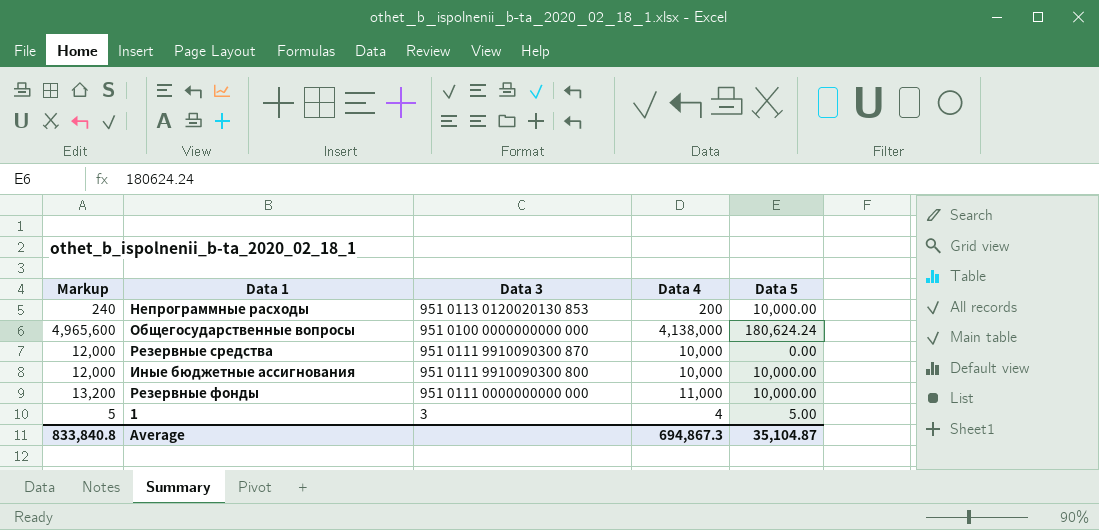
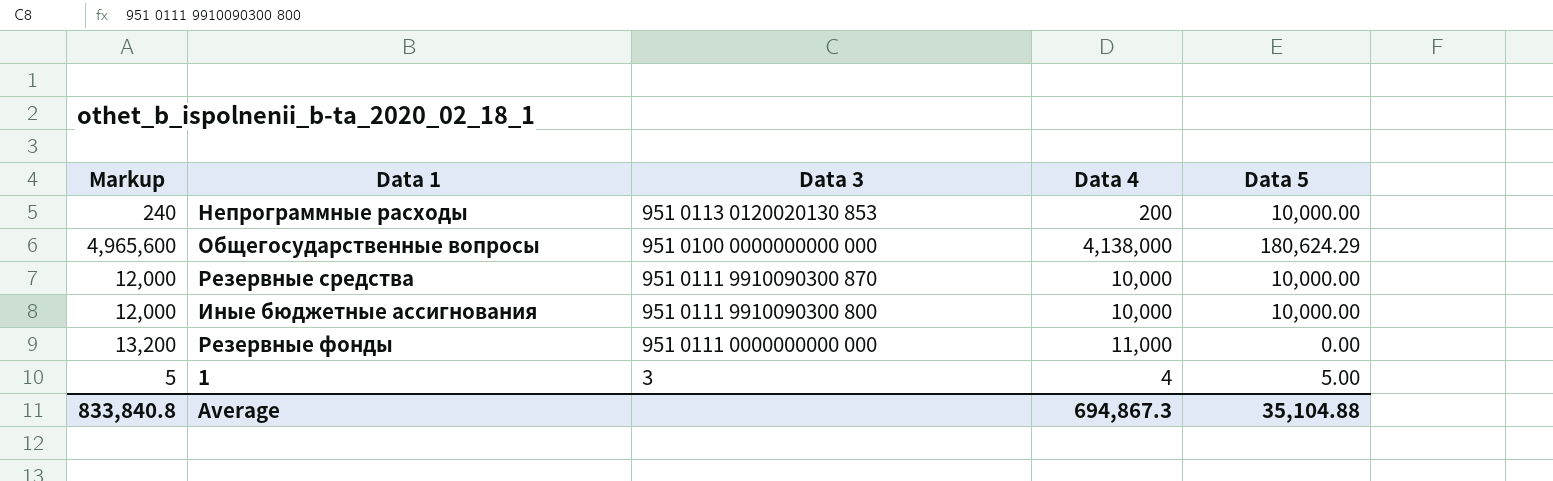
Общегосударственные вопросы | Data 5: 180,624.24 -> 180,624.29
Резервные средства | Data 5: 0.00 -> 10,000.00
Резервные фонды | Data 5: 10,000.00 -> 0.00
Average | Data 5: 35,104.87 -> 35,104.88

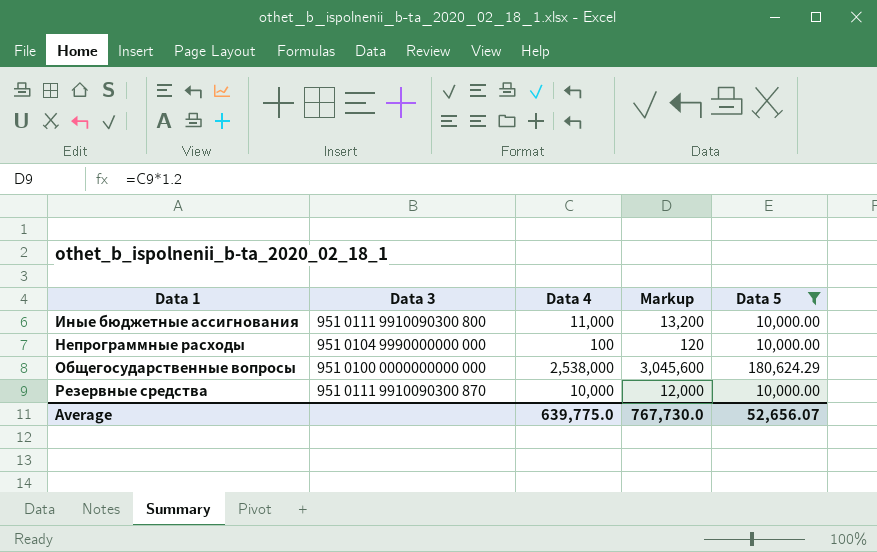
filter: none -> Data 5 >= 10,000.00
row order: none -> Data 1 ascending
column Markup | position: 1 -> 4
Иные бюджетные ассигнования | Data 4: 10,000 -> 11,000
Иные бюджетные ассигнования | Markup: 12,000 -> 13,200
Непрограммные расходы | Data 3: 951 0113 0120020130 853 -> 951 0104 9990000000 000
Непрограммные расходы | Data 4: 200 -> 100
Непрограммные расходы | Markup: 240 -> 120
Общегосударственные вопросы | Data 4: 4,138,000 -> 2,538,000
Общегосударственные вопросы | Markup: 4,965,600 -> 3,045,600
Average | Data 4: 694,867.3 -> 639,775.0
Average | Markup: 833,840.8 -> 767,730.0
Average | Data 5: 35,104.88 -> 52,656.07

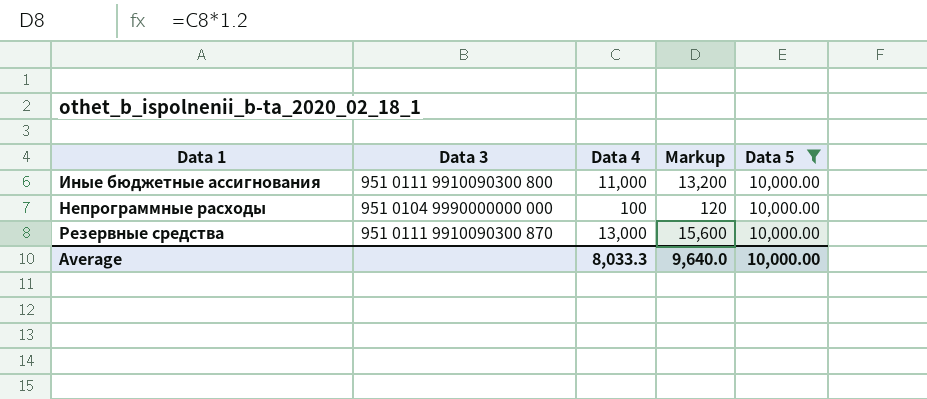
row Общегосударственные вопросы: 951 0100 0000000000 000 | 2,538,000 | 3,045,600 | 180,624.29 -> none
Резервные средства | Data 4: 10,000 -> 13,000
Резервные средства | Markup: 12,000 -> 15,600
Average | Data 4: 639,775.0 -> 8,033.3
Average | Markup: 767,730.0 -> 9,640.0
Average | Data 5: 52,656.07 -> 10,000.00

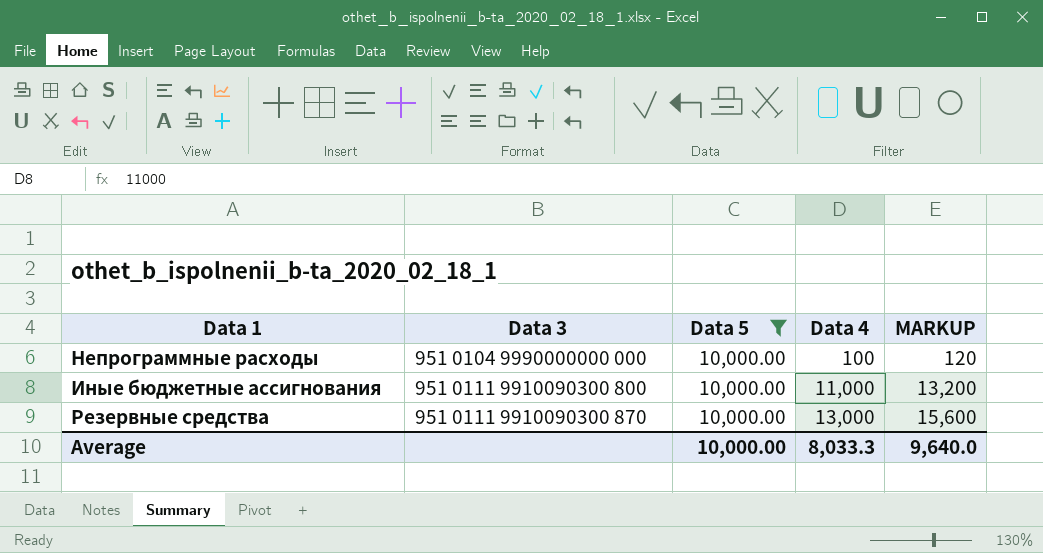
row order: Data 1 ascending -> Data 3 ascending
column Data 5 | position: 5 -> 3
column name: Markup -> MARKUP

